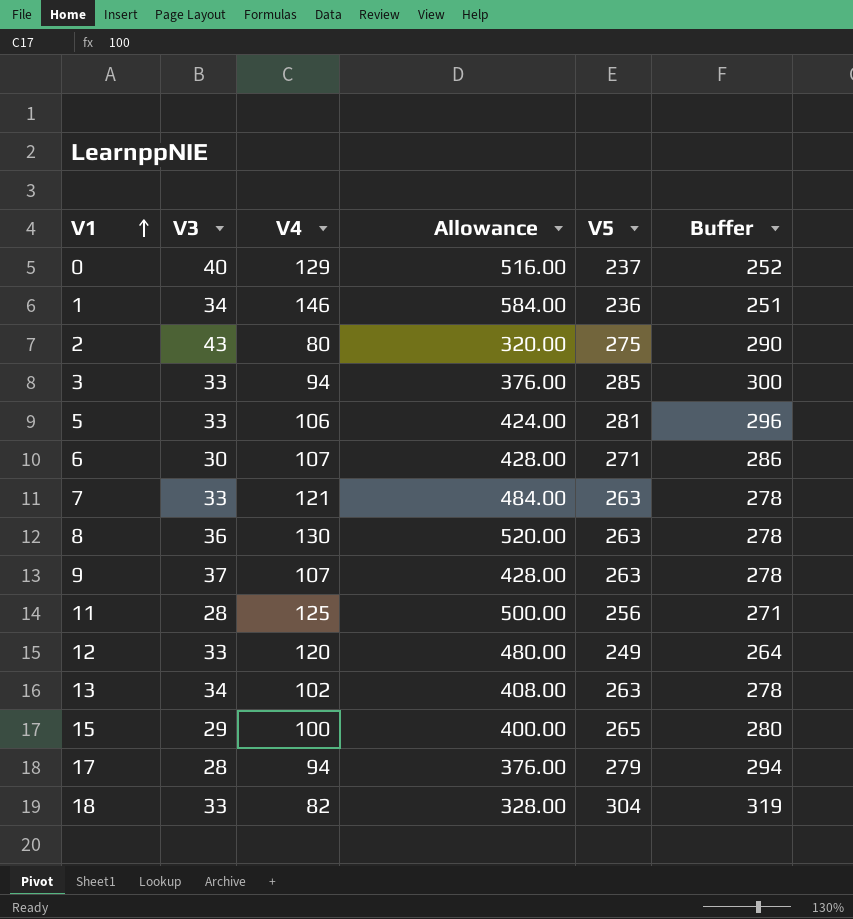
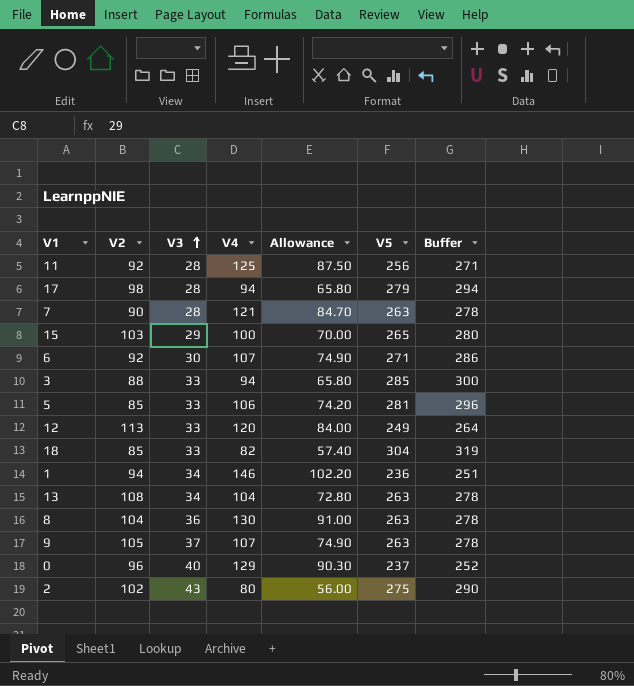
row order: V1 ascending -> V3 ascending
column V2 | position: none -> 2
column Allowance | formula: [V4] * 4 -> [V4] * 0.7
7 | V3: 33 -> 28
13 | V4: 102 -> 104

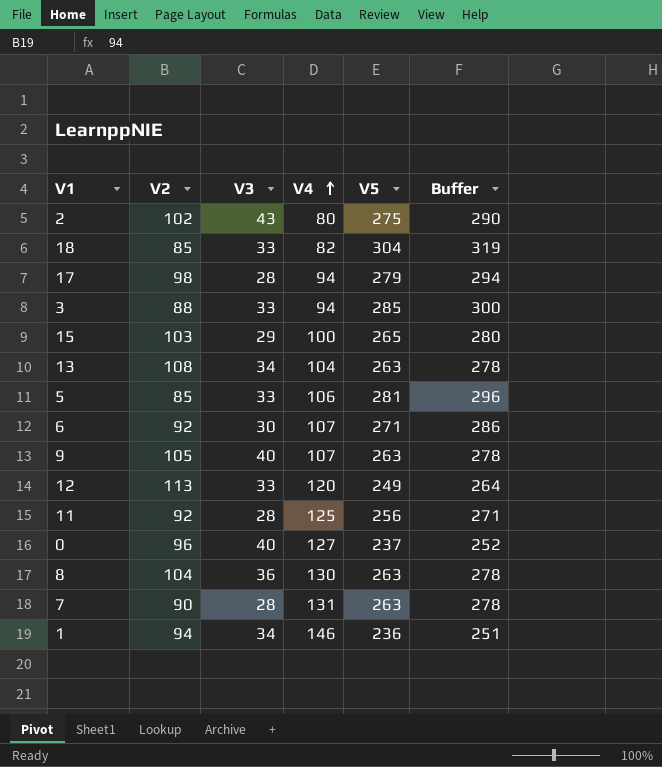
row order: V3 ascending -> V4 ascending
column Allowance | formula: [V4] * 0.7 -> none
9 | V3: 37 -> 40
0 | V4: 129 -> 127
7 | V4: 121 -> 131

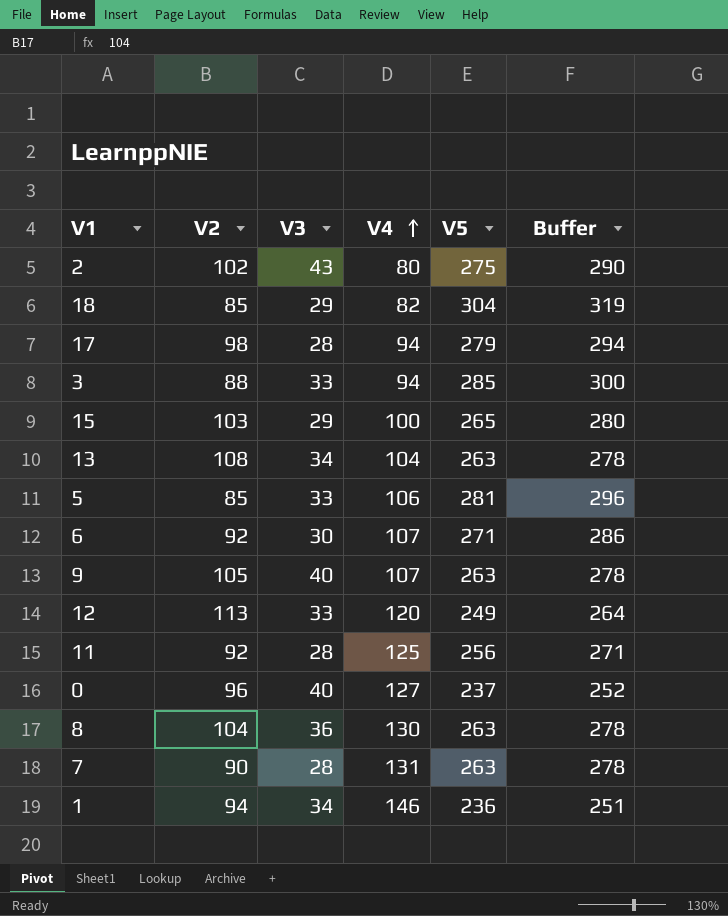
18 | V3: 33 -> 29

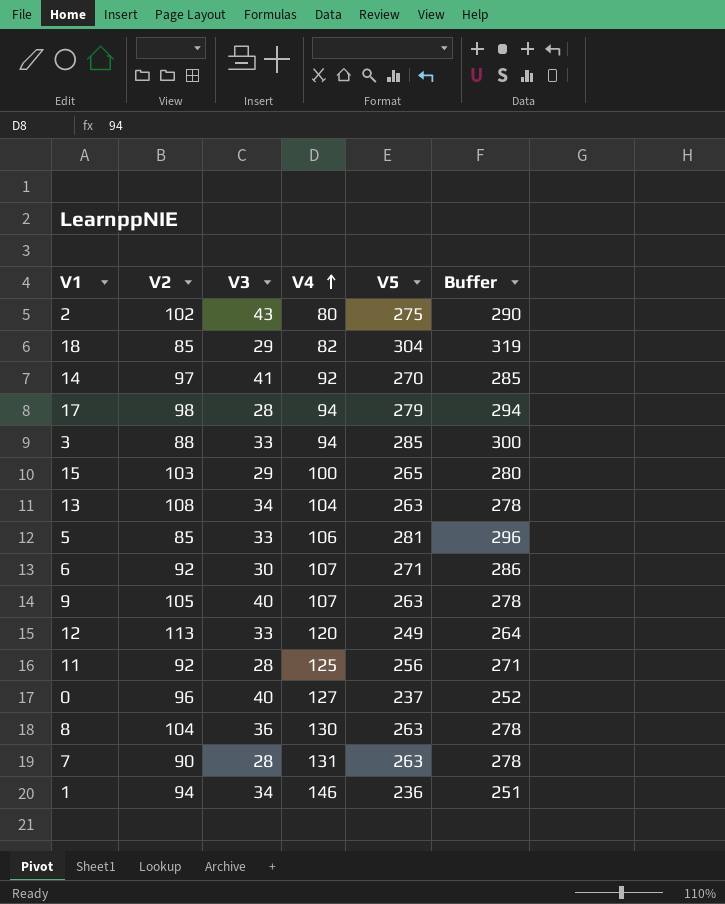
row 14: none -> 97 | 41 | 92 | 270 | 285

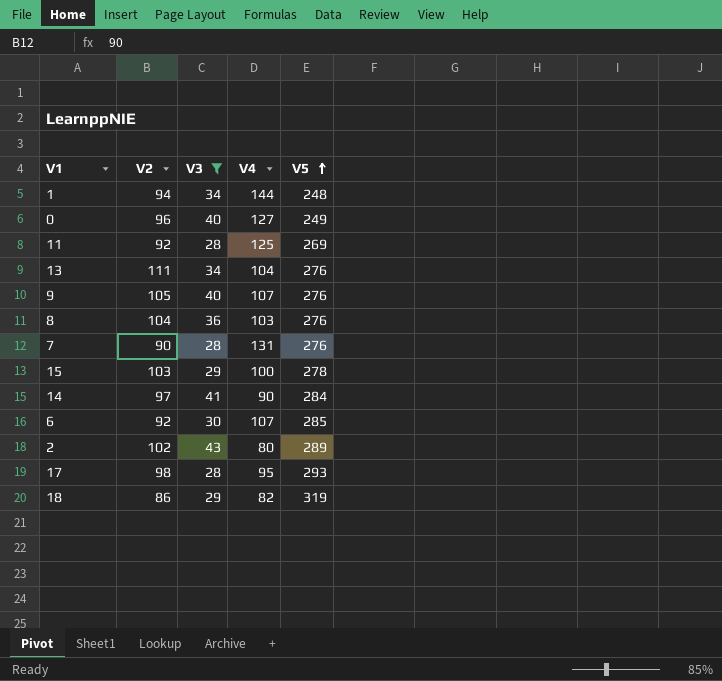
filter: none -> V3 != 33
row order: V4 ascending -> V5 ascending
column Buffer | formula: [V5] + 15 -> none
1 | V4: 146 -> 144
1 | V5: 236 -> 248
0 | V5: 237 -> 249
11 | V5: 256 -> 269
13 | V2: 108 -> 111
13 | V5: 263 -> 276
9 | V5: 263 -> 276
8 | V4: 130 -> 103
8 | V5: 263 -> 276
7 | V5: 263 -> 276
15 | V5: 265 -> 278
14 | V4: 92 -> 90
14 | V5: 270 -> 284
6 | V5: 271 -> 285
2 | V5: 275 -> 289
17 | V4: 94 -> 95
17 | V5: 279 -> 293
18 | V2: 85 -> 86
18 | V5: 304 -> 319

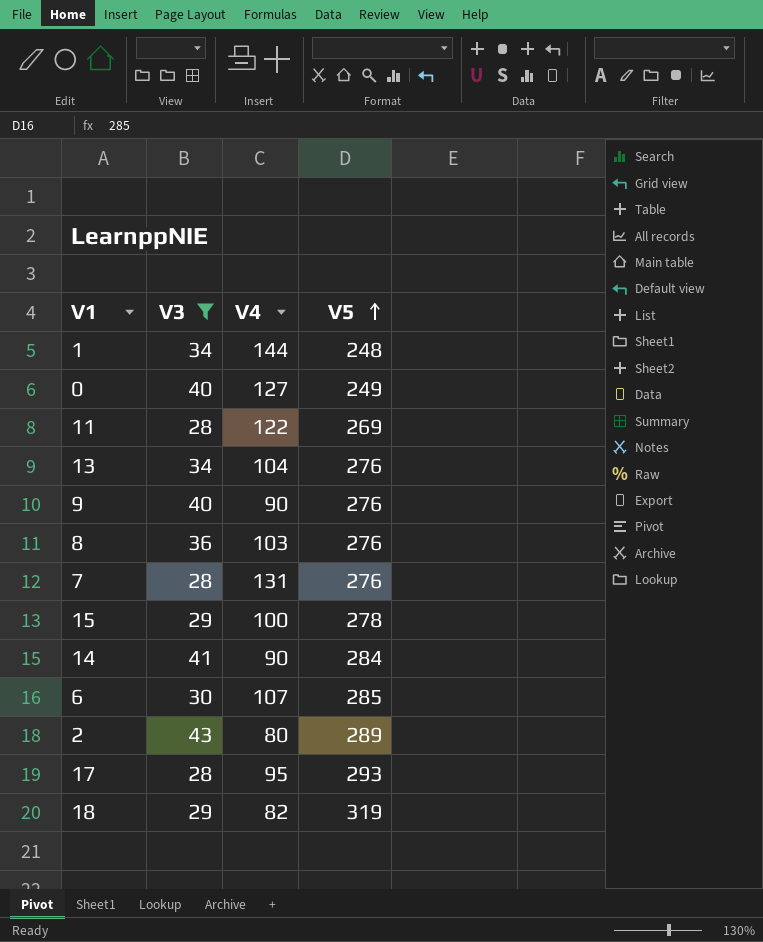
column V2 | position: 2 -> none
11 | V4: 125 -> 122
9 | V4: 107 -> 90

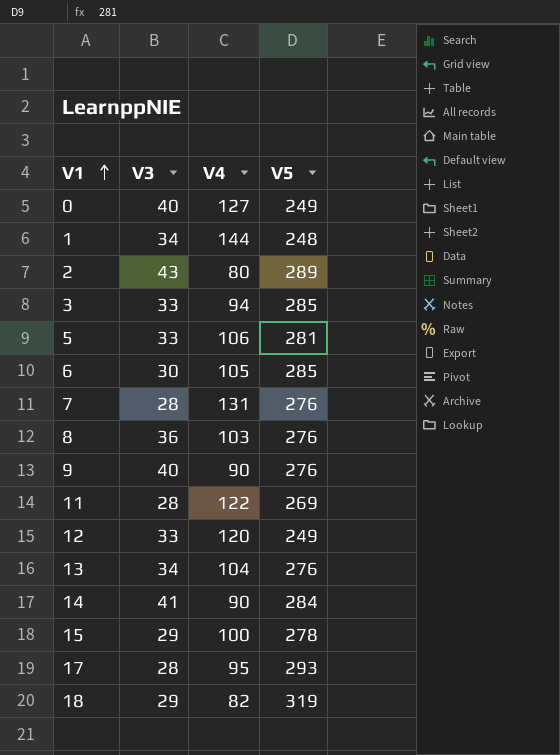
filter: V3 != 33 -> none
row order: V5 ascending -> V1 ascending
6 | V4: 107 -> 105

